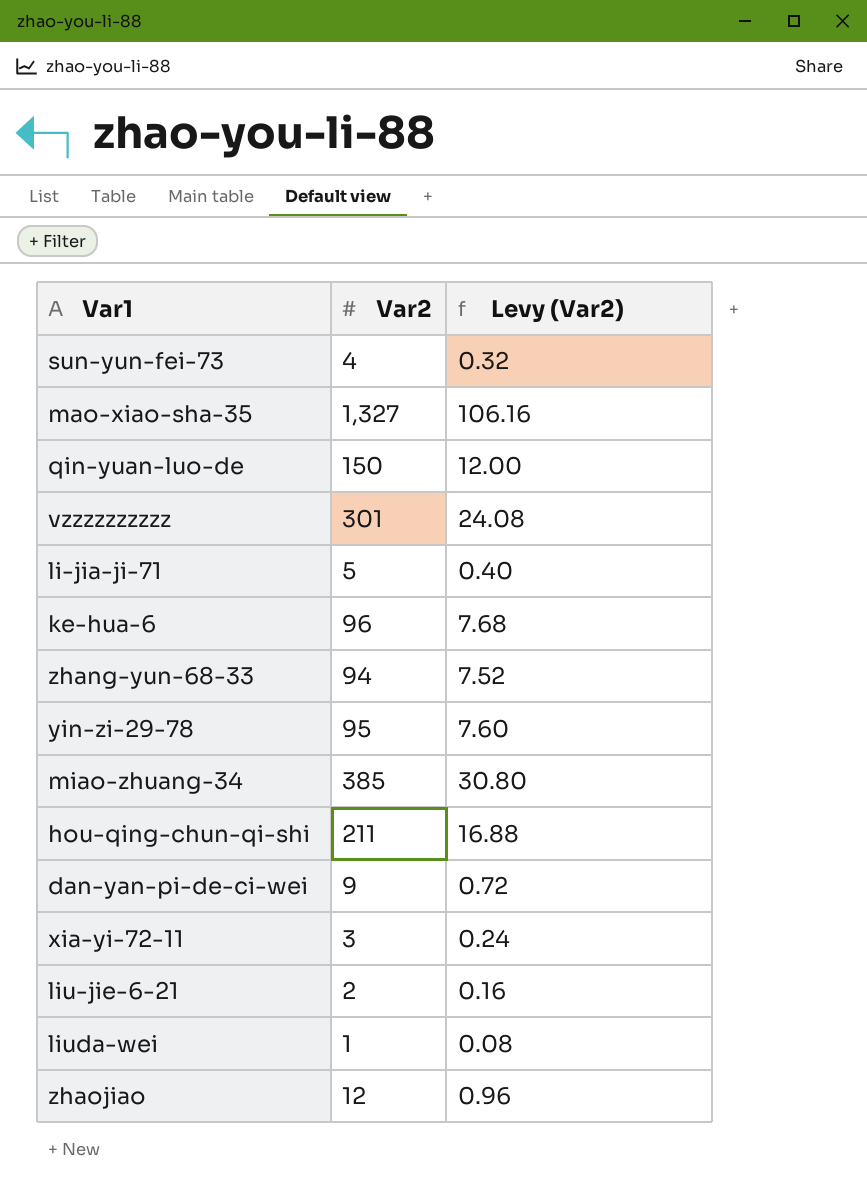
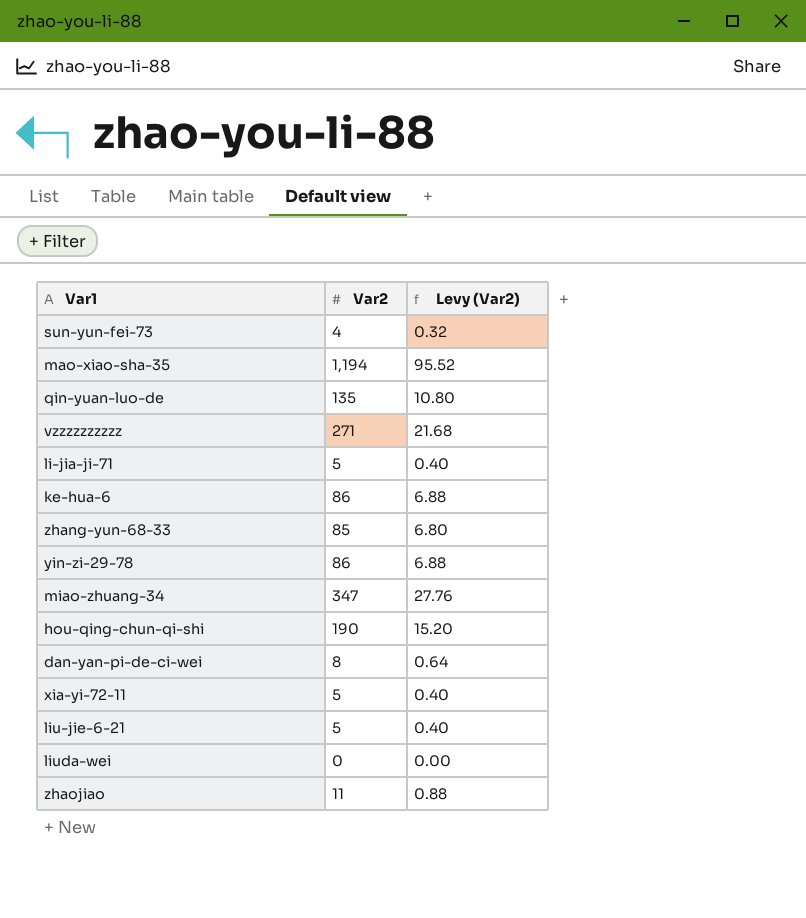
mao-xiao-sha-35 | Var2: 1,327 -> 1,194
mao-xiao-sha-35 | Levy (Var2): 106.16 -> 95.52
qin-yuan-luo-de | Var2: 150 -> 135
qin-yuan-luo-de | Levy (Var2): 12.00 -> 10.80
vzzzzzzzzzz | Var2: 301 -> 271
vzzzzzzzzzz | Levy (Var2): 24.08 -> 21.68
ke-hua-6 | Var2: 96 -> 86
ke-hua-6 | Levy (Var2): 7.68 -> 6.88
zhang-yun-68-33 | Var2: 94 -> 85
zhang-yun-68-33 | Levy (Var2): 7.52 -> 6.80
yin-zi-29-78 | Var2: 95 -> 86
yin-zi-29-78 | Levy (Var2): 7.60 -> 6.88
miao-zhuang-34 | Var2: 385 -> 347
miao-zhuang-34 | Levy (Var2): 30.80 -> 27.76
hou-qing-chun-qi-shi | Var2: 211 -> 190
hou-qing-chun-qi-shi | Levy (Var2): 16.88 -> 15.20
dan-yan-pi-de-ci-wei | Var2: 9 -> 8
dan-yan-pi-de-ci-wei | Levy (Var2): 0.72 -> 0.64
xia-yi-72-11 | Var2: 3 -> 5
xia-yi-72-11 | Levy (Var2): 0.24 -> 0.40
liu-jie-6-21 | Var2: 2 -> 5
liu-jie-6-21 | Levy (Var2): 0.16 -> 0.40
liuda-wei | Var2: 1 -> 0
liuda-wei | Levy (Var2): 0.08 -> 0.00
zhaojiao | Var2: 12 -> 11
zhaojiao | Levy (Var2): 0.96 -> 0.88

